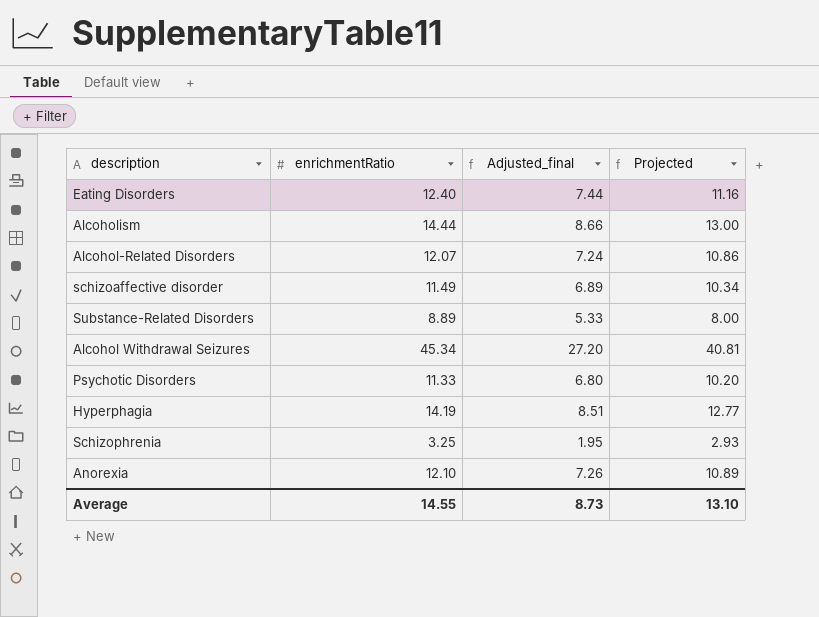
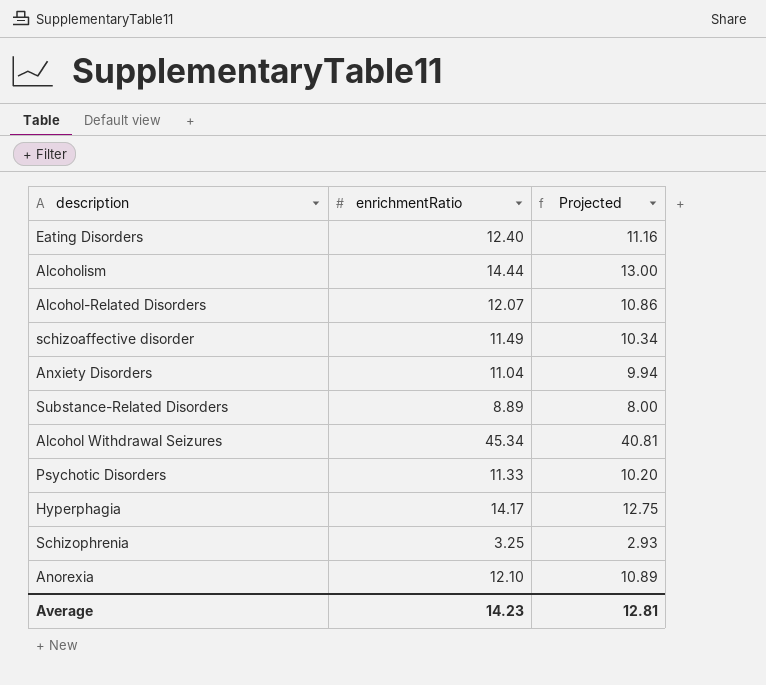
column Adjusted_final | formula: [enrichmentRatio] * 0.6 -> none
row Anxiety Disorders: none -> 11.04 | 9.94
Hyperphagia | enrichmentRatio: 14.19 -> 14.17
Hyperphagia | Projected: 12.77 -> 12.75
Average | enrichmentRatio: 14.55 -> 14.23
Average | Projected: 13.10 -> 12.81

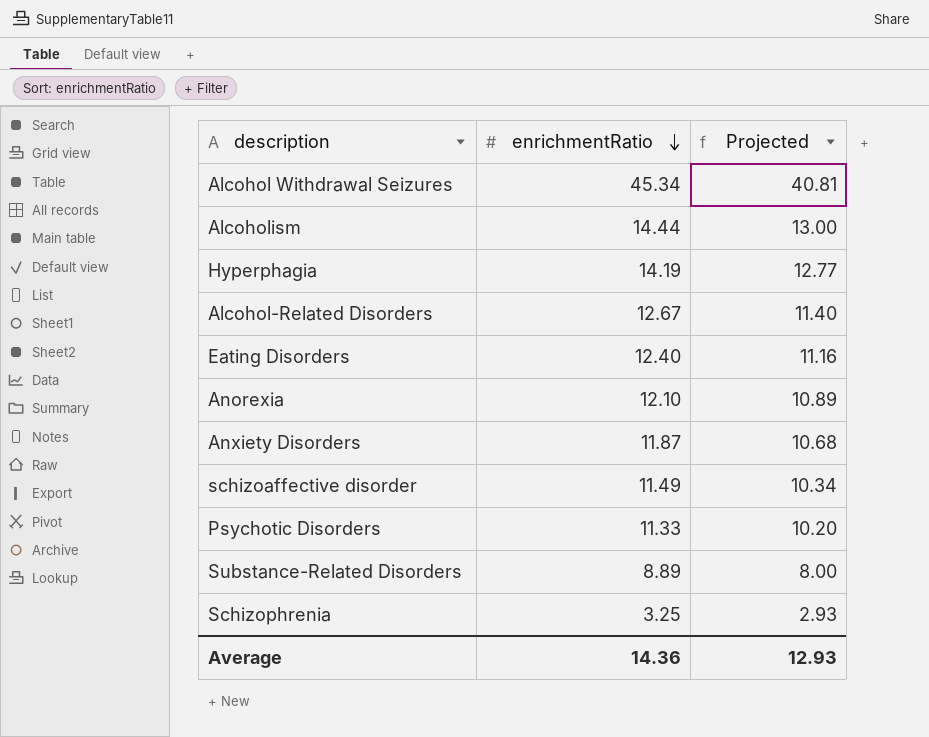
row order: none -> enrichmentRatio descending
Hyperphagia | enrichmentRatio: 14.17 -> 14.19
Hyperphagia | Projected: 12.75 -> 12.77
Alcohol-Related Disorders | enrichmentRatio: 12.07 -> 12.67
Alcohol-Related Disorders | Projected: 10.86 -> 11.40
Anxiety Disorders | enrichmentRatio: 11.04 -> 11.87
Anxiety Disorders | Projected: 9.94 -> 10.68
Average | enrichmentRatio: 14.23 -> 14.36
Average | Projected: 12.81 -> 12.93

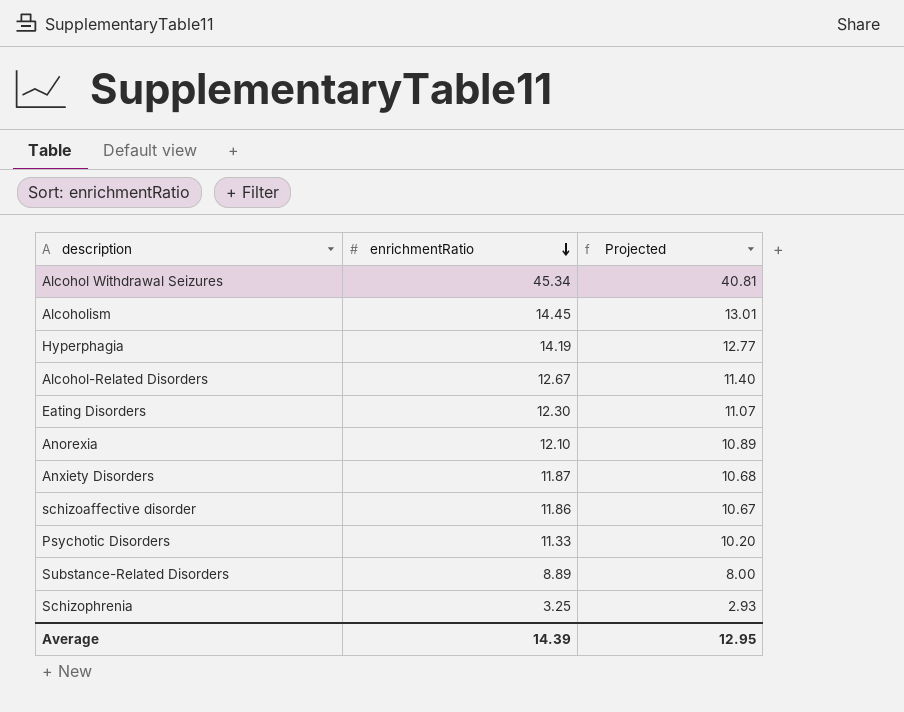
Alcoholism | enrichmentRatio: 14.44 -> 14.45
Alcoholism | Projected: 13.00 -> 13.01
Eating Disorders | enrichmentRatio: 12.40 -> 12.30
Eating Disorders | Projected: 11.16 -> 11.07
schizoaffective disorder | enrichmentRatio: 11.49 -> 11.86
schizoaffective disorder | Projected: 10.34 -> 10.67
Average | enrichmentRatio: 14.36 -> 14.39
Average | Projected: 12.93 -> 12.95

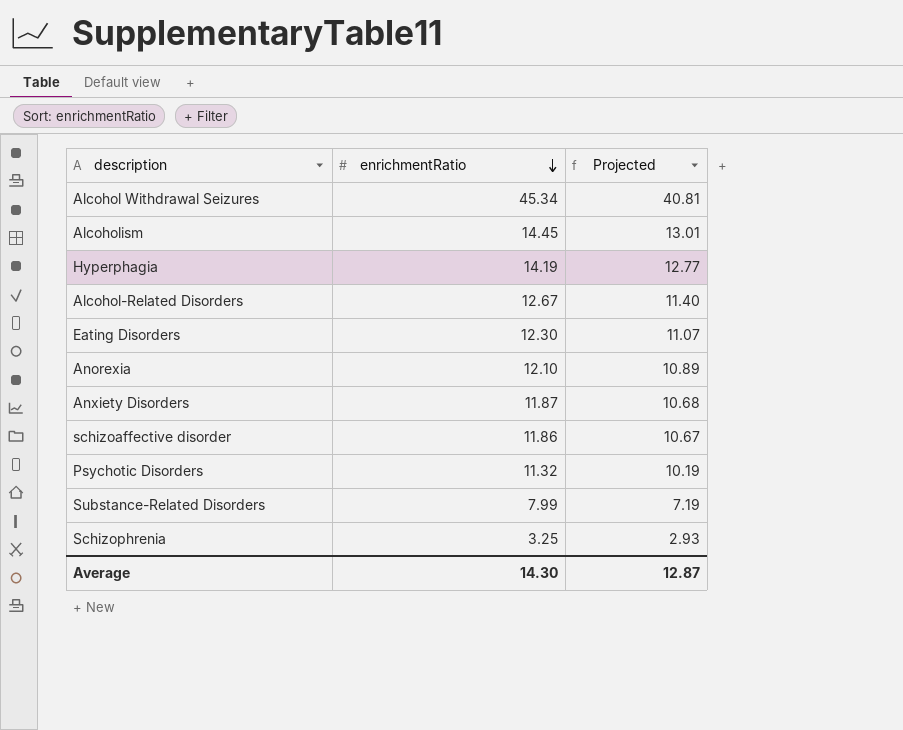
Psychotic Disorders | enrichmentRatio: 11.33 -> 11.32
Psychotic Disorders | Projected: 10.20 -> 10.19
Substance-Related Disorders | enrichmentRatio: 8.89 -> 7.99
Substance-Related Disorders | Projected: 8.00 -> 7.19
Average | enrichmentRatio: 14.39 -> 14.30
Average | Projected: 12.95 -> 12.87

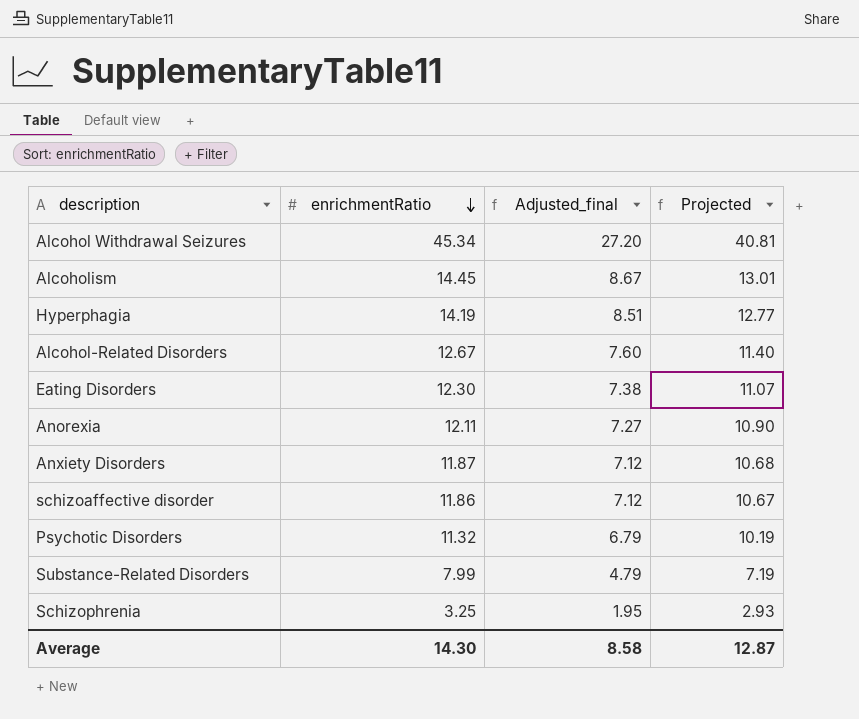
column Adjusted_final | formula: none -> [enrichmentRatio] * 0.6
Anorexia | enrichmentRatio: 12.10 -> 12.11
Anorexia | Projected: 10.89 -> 10.90

